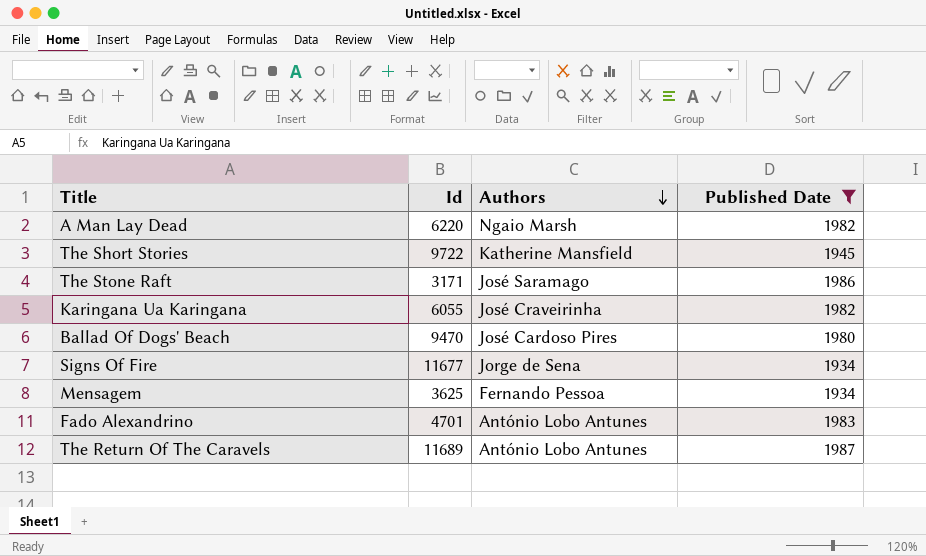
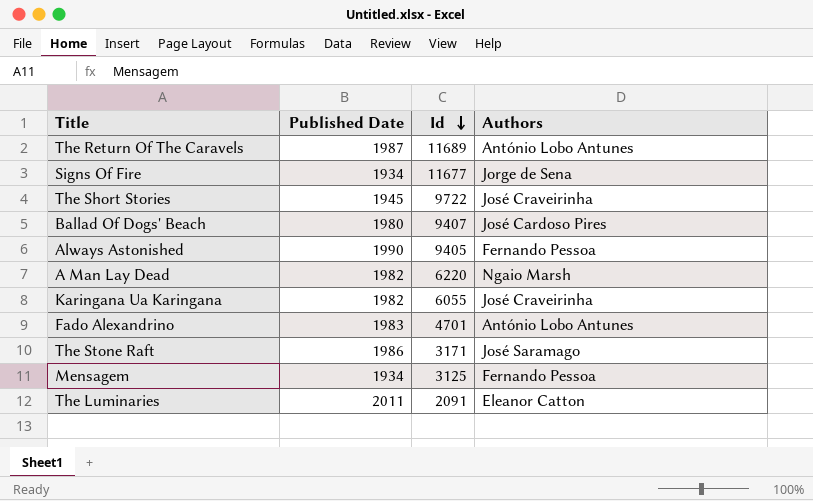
filter: Published Date <= 1987 -> none
row order: Authors descending -> Id descending
column Published Date | position: 4 -> 2
The Short Stories | Authors: Katherine Mansfield -> José Craveirinha
Ballad Of Dogs' Beach | Id: 9470 -> 9407
Mensagem | Id: 3625 -> 3125

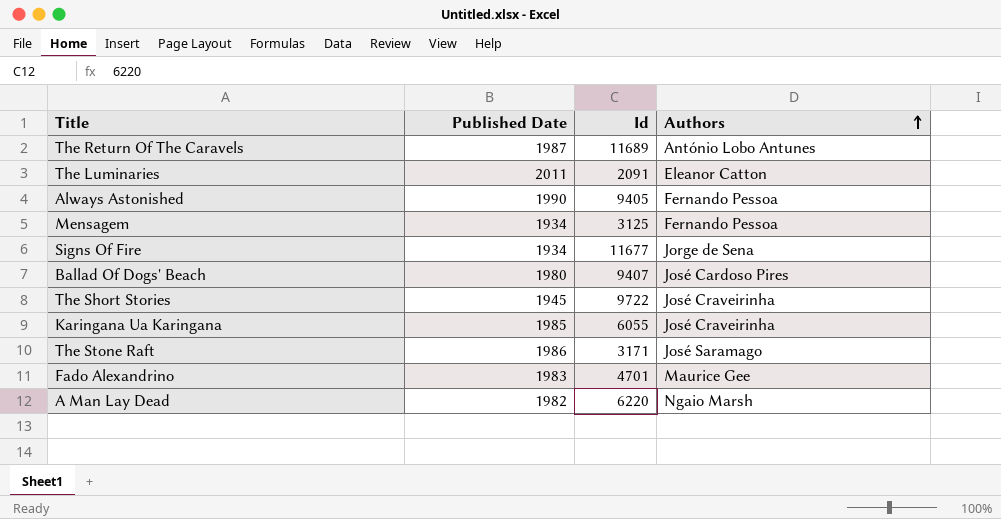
row order: Id descending -> Authors ascending
Karingana Ua Karingana | Published Date: 1982 -> 1985
Fado Alexandrino | Authors: António Lobo Antunes -> Maurice Gee

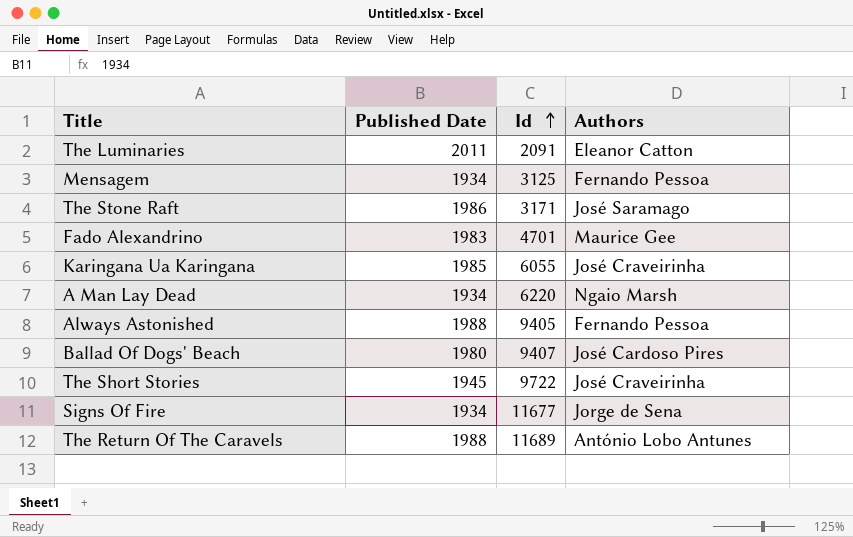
row order: Authors ascending -> Id ascending
A Man Lay Dead | Published Date: 1982 -> 1934
Always Astonished | Published Date: 1990 -> 1988
The Return Of The Caravels | Published Date: 1987 -> 1988

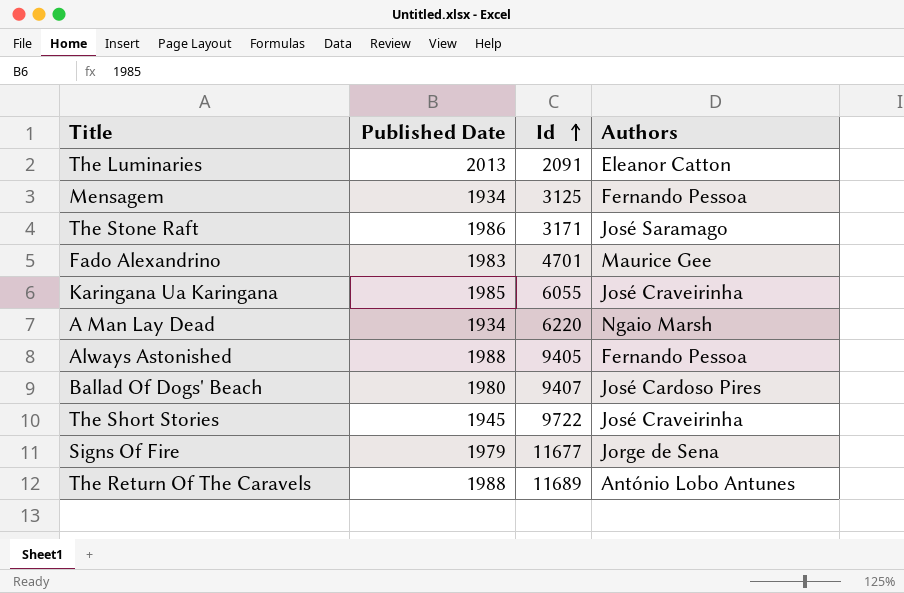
The Luminaries | Published Date: 2011 -> 2013
Signs Of Fire | Published Date: 1934 -> 1979

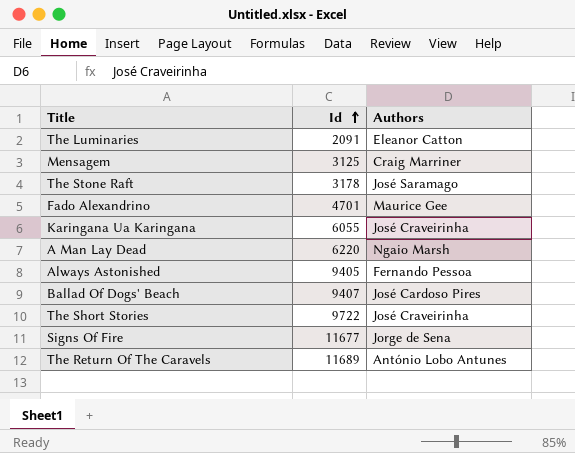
column Published Date | position: 2 -> none
Mensagem | Authors: Fernando Pessoa -> Craig Marriner
The Stone Raft | Id: 3171 -> 3178

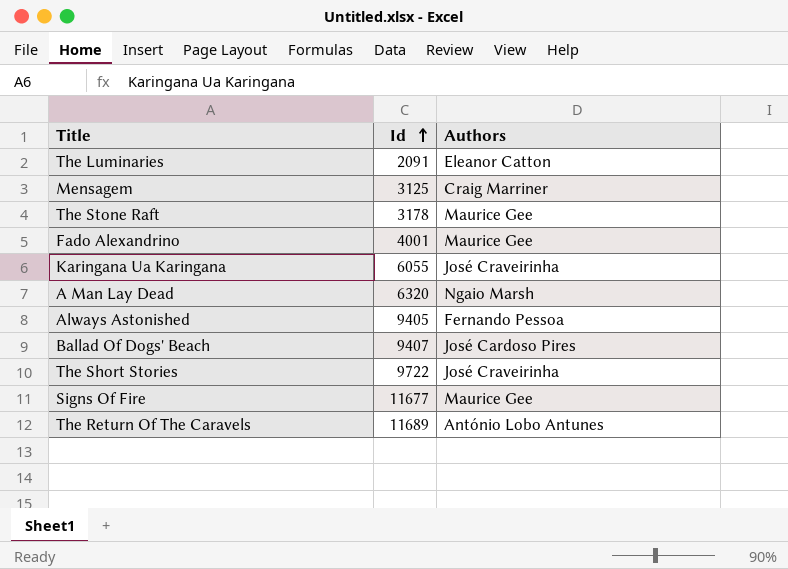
The Stone Raft | Authors: José Saramago -> Maurice Gee
Fado Alexandrino | Id: 4701 -> 4001
A Man Lay Dead | Id: 6220 -> 6320
Signs Of Fire | Authors: Jorge de Sena -> Maurice Gee

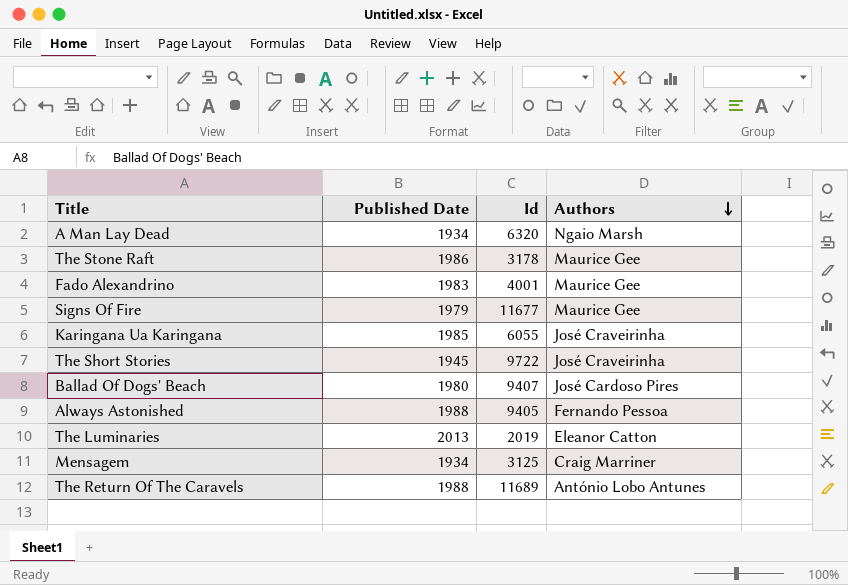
row order: Id ascending -> Authors descending
column Published Date | position: none -> 2
The Luminaries | Id: 2091 -> 2019

